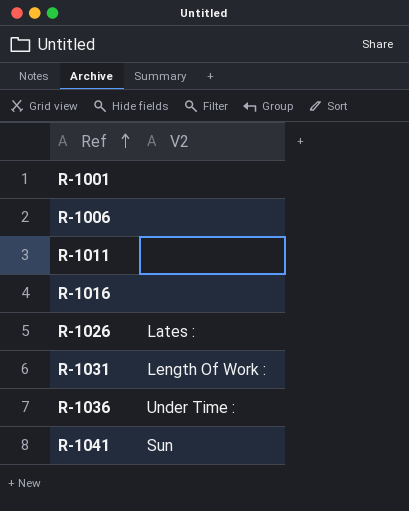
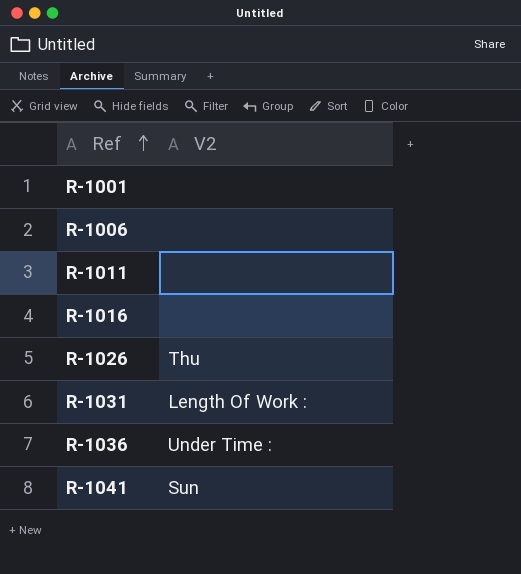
R-1026 | V2: Lates : -> Thu

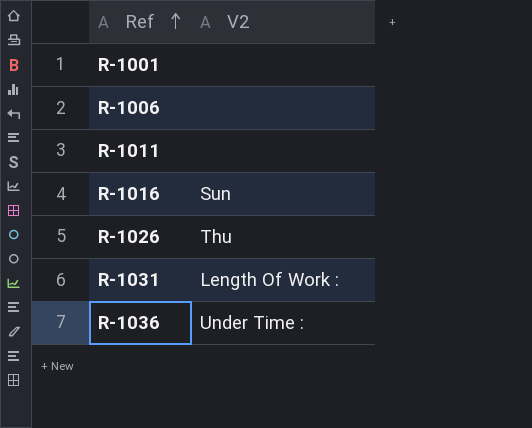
row R-1041: Sun -> none
R-1016 | V2: none -> Sun

